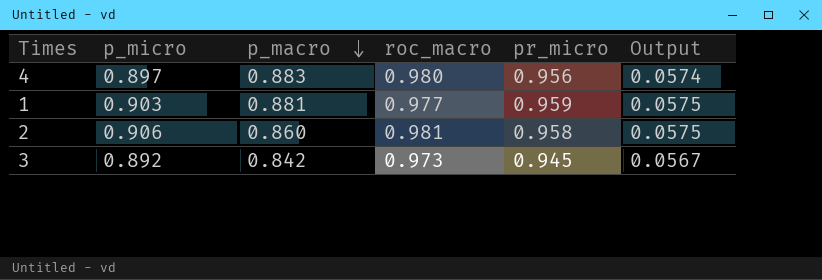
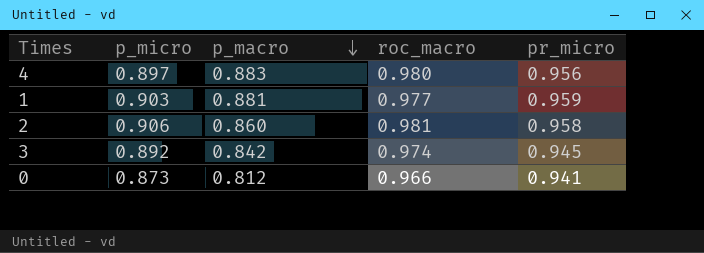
column Output | formula: [pr_micro] * 0.06 -> none
3 | roc_macro: 0.973 -> 0.974
row 0: none -> 0.873 | 0.812 | 0.966 | 0.941

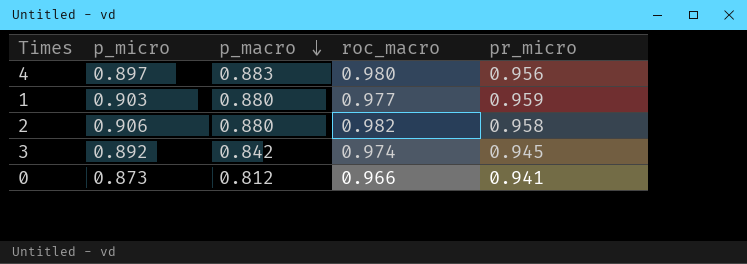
1 | p_macro: 0.881 -> 0.880
2 | p_macro: 0.860 -> 0.880
2 | roc_macro: 0.981 -> 0.982

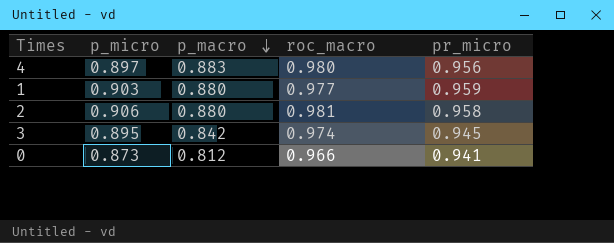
2 | roc_macro: 0.982 -> 0.981
3 | p_micro: 0.892 -> 0.895

